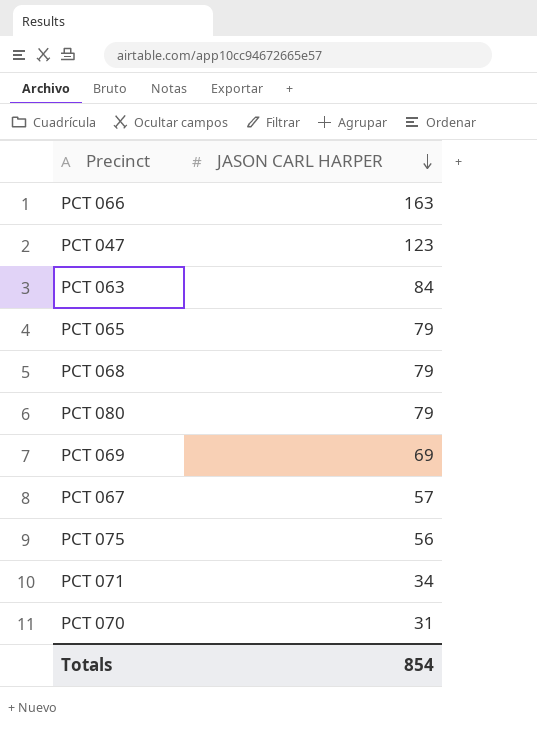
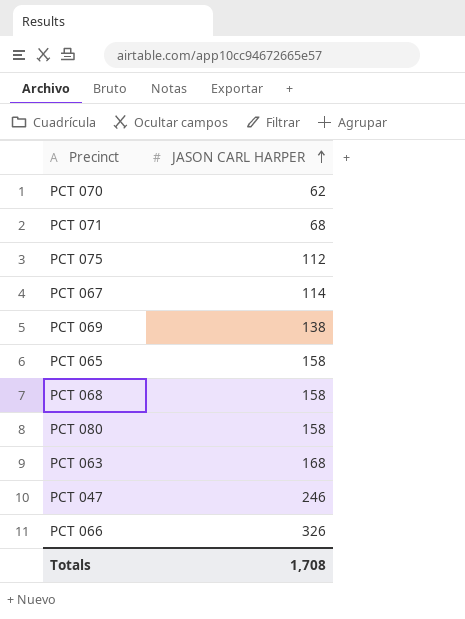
row order: JASON CARL HARPER descending -> JASON CARL HARPER ascending
PCT 070 | JASON CARL HARPER: 31 -> 62
PCT 071 | JASON CARL HARPER: 34 -> 68
PCT 075 | JASON CARL HARPER: 56 -> 112
PCT 067 | JASON CARL HARPER: 57 -> 114
PCT 069 | JASON CARL HARPER: 69 -> 138
PCT 065 | JASON CARL HARPER: 79 -> 158
PCT 068 | JASON CARL HARPER: 79 -> 158
PCT 080 | JASON CARL HARPER: 79 -> 158
PCT 063 | JASON CARL HARPER: 84 -> 168
PCT 047 | JASON CARL HARPER: 123 -> 246
PCT 066 | JASON CARL HARPER: 163 -> 326
Totals | JASON CARL HARPER: 854 -> 1,708

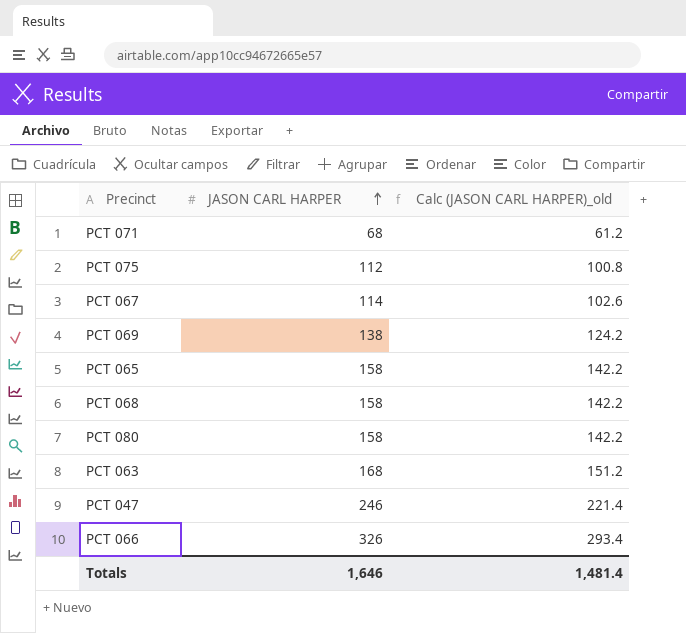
column Calc (JASON CARL HARPER)_old | formula: none -> [JASON CARL HARPER] * 0.9
row PCT 070: 62 -> none
Totals | JASON CARL HARPER: 1,708 -> 1,646

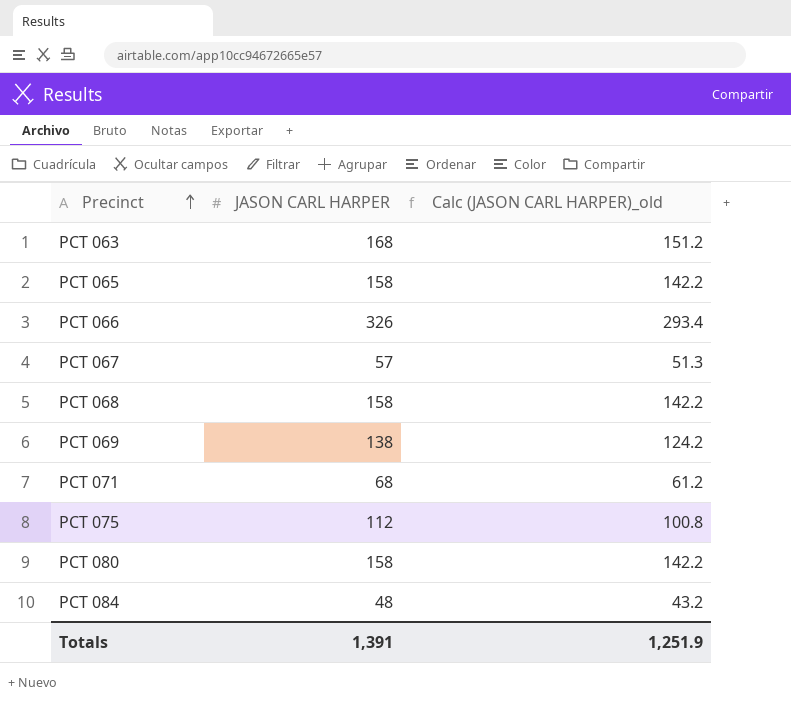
row order: JASON CARL HARPER ascending -> Precinct ascending
row PCT 047: 246 | 221.4 -> none
PCT 067 | JASON CARL HARPER: 114 -> 57
PCT 067 | Calc (JASON CARL HARPER)_old: 102.6 -> 51.3
row PCT 084: none -> 48 | 43.2
Totals | JASON CARL HARPER: 1,646 -> 1,391
Totals | Calc (JASON CARL HARPER)_old: 1,481.4 -> 1,251.9

